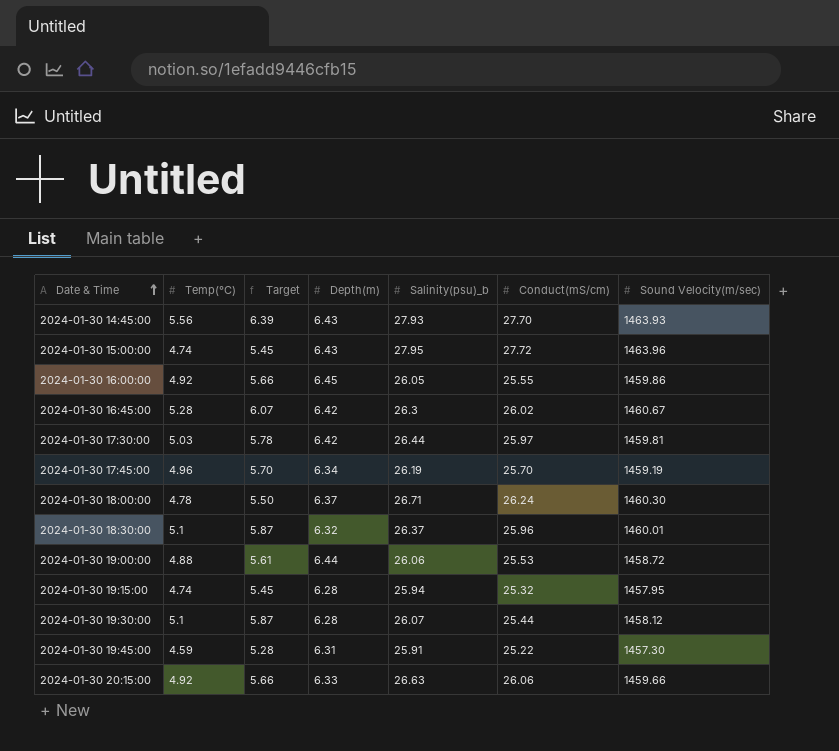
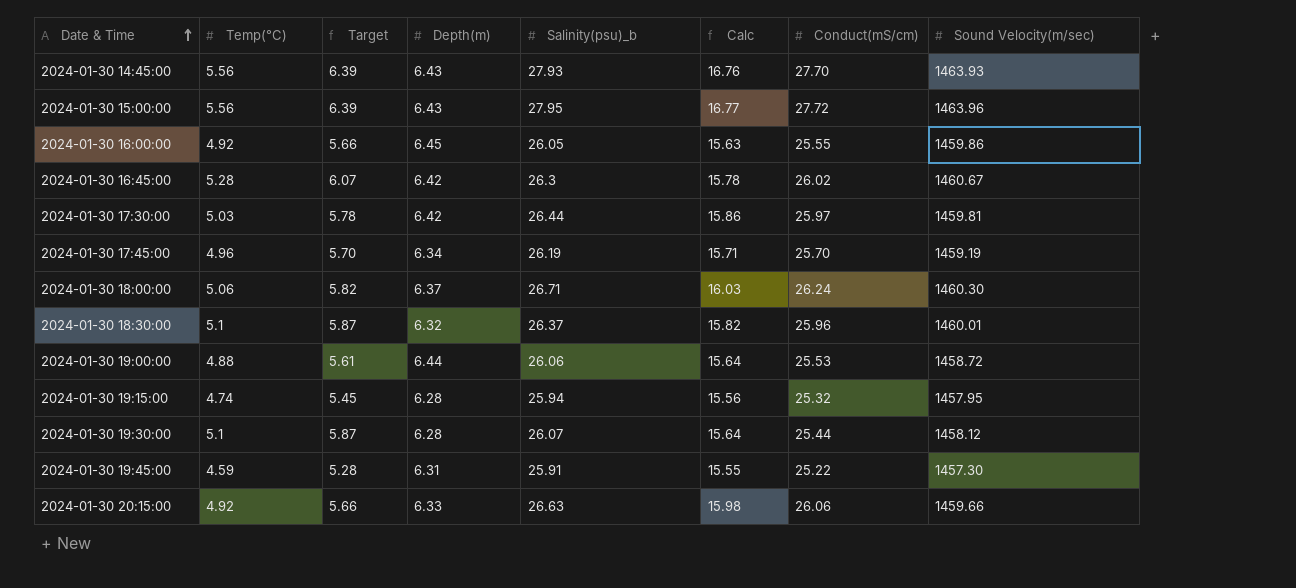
column Calc | formula: none -> [Salinity(psu)_b] * 0.6
2024-01-30 15:00:00 | Temp(°C): 4.74 -> 5.56
2024-01-30 15:00:00 | Target: 5.45 -> 6.39
2024-01-30 18:00:00 | Temp(°C): 4.78 -> 5.06
2024-01-30 18:00:00 | Target: 5.50 -> 5.82

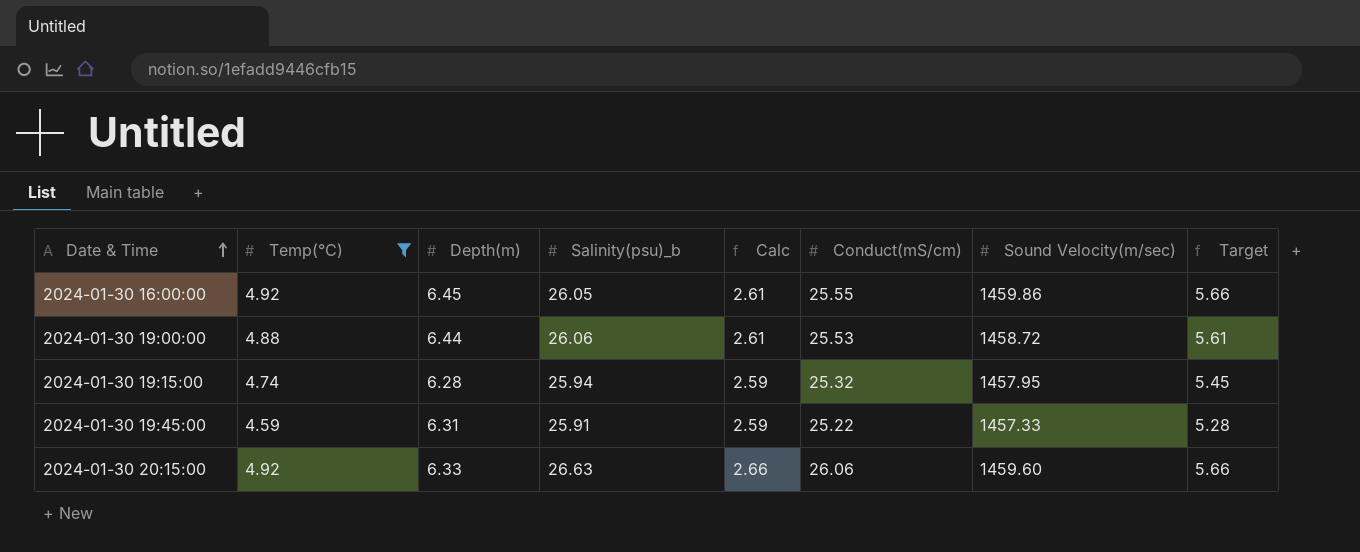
filter: none -> Temp(°C) <= 4.92
column Calc | formula: [Salinity(psu)_b] * 0.6 -> [Salinity(psu)_b] * 0.1
column Target | position: 3 -> 8
2024-01-30 19:45:00 | Sound Velocity(m/sec): 1457.30 -> 1457.33
2024-01-30 20:15:00 | Sound Velocity(m/sec): 1459.66 -> 1459.60

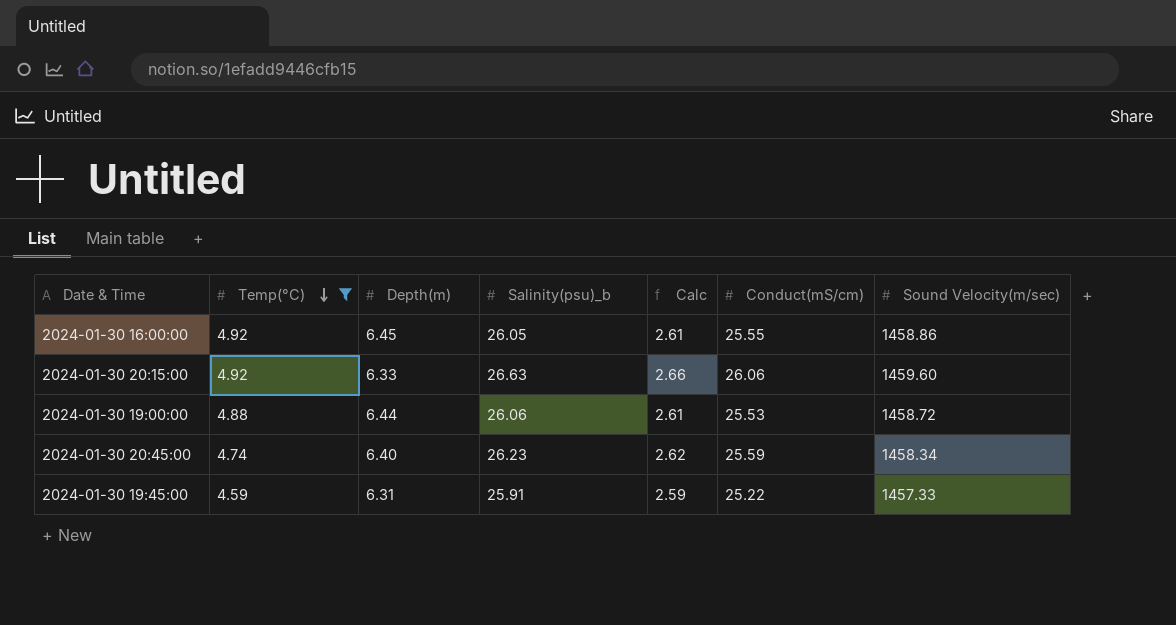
row order: Date & Time ascending -> Temp(°C) descending
column Target | formula: [Temp(°C)] * 1.15 -> none
row 2024-01-30 19:15:00: 4.74 | 6.28 | 25.94 | 2.59 | 25.32 | 1457.95 | 5.45 -> none
2024-01-30 16:00:00 | Sound Velocity(m/sec): 1459.86 -> 1458.86
row 2024-01-30 20:45:00: none -> 4.74 | 6.40 | 26.23 | 2.62 | 25.59 | 1458.34

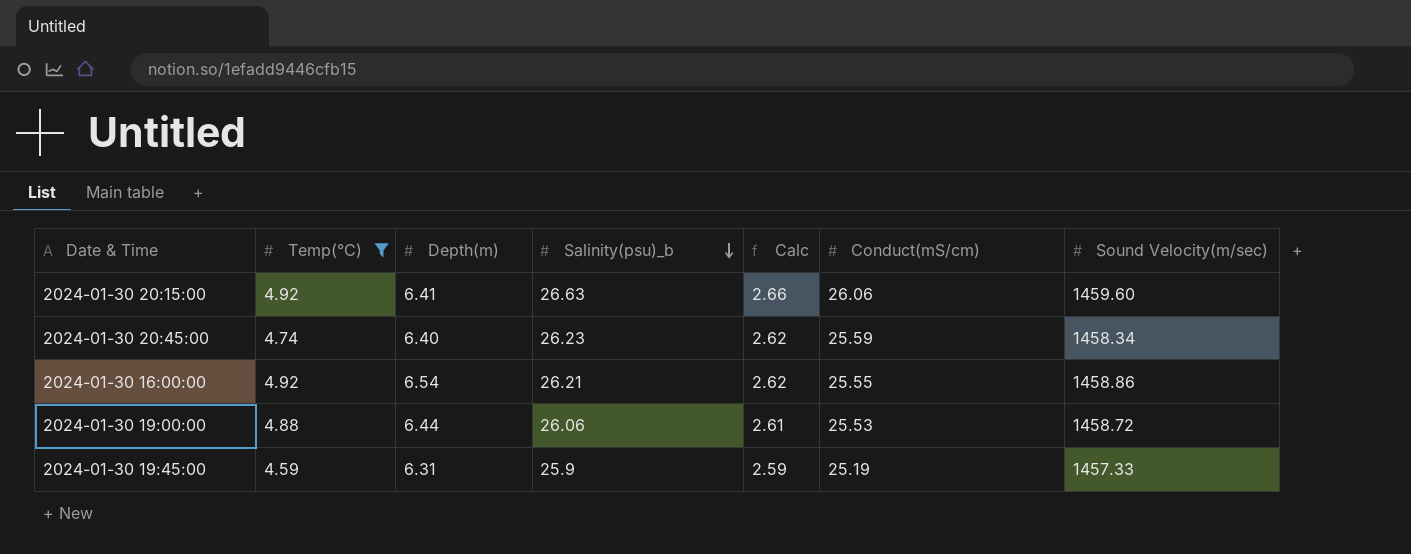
row order: Temp(°C) descending -> Salinity(psu)_b descending
2024-01-30 20:15:00 | Depth(m): 6.33 -> 6.41
2024-01-30 16:00:00 | Depth(m): 6.45 -> 6.54
2024-01-30 16:00:00 | Salinity(psu)_b: 26.05 -> 26.21
2024-01-30 16:00:00 | Calc: 2.61 -> 2.62
2024-01-30 19:45:00 | Salinity(psu)_b: 25.91 -> 25.9
2024-01-30 19:45:00 | Conduct(mS/cm): 25.22 -> 25.19

